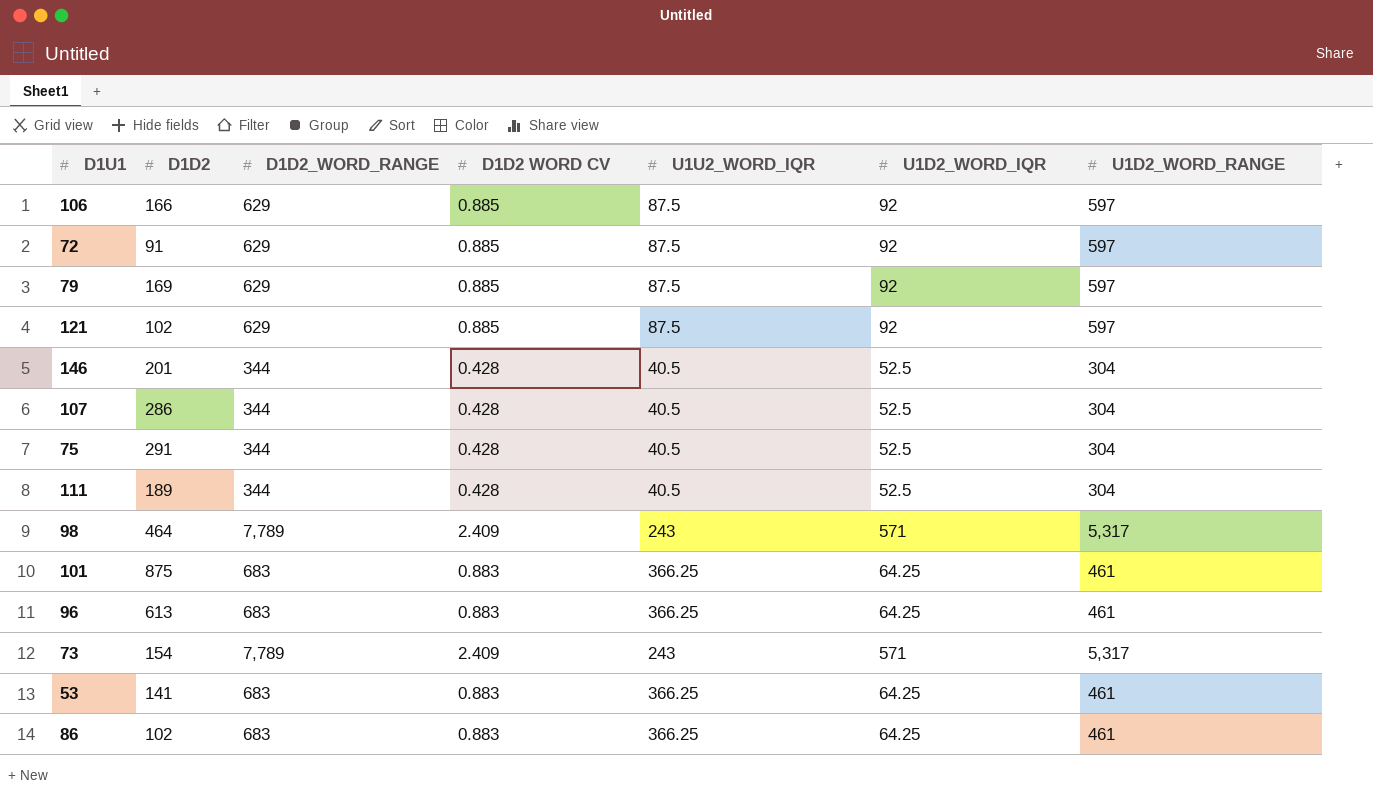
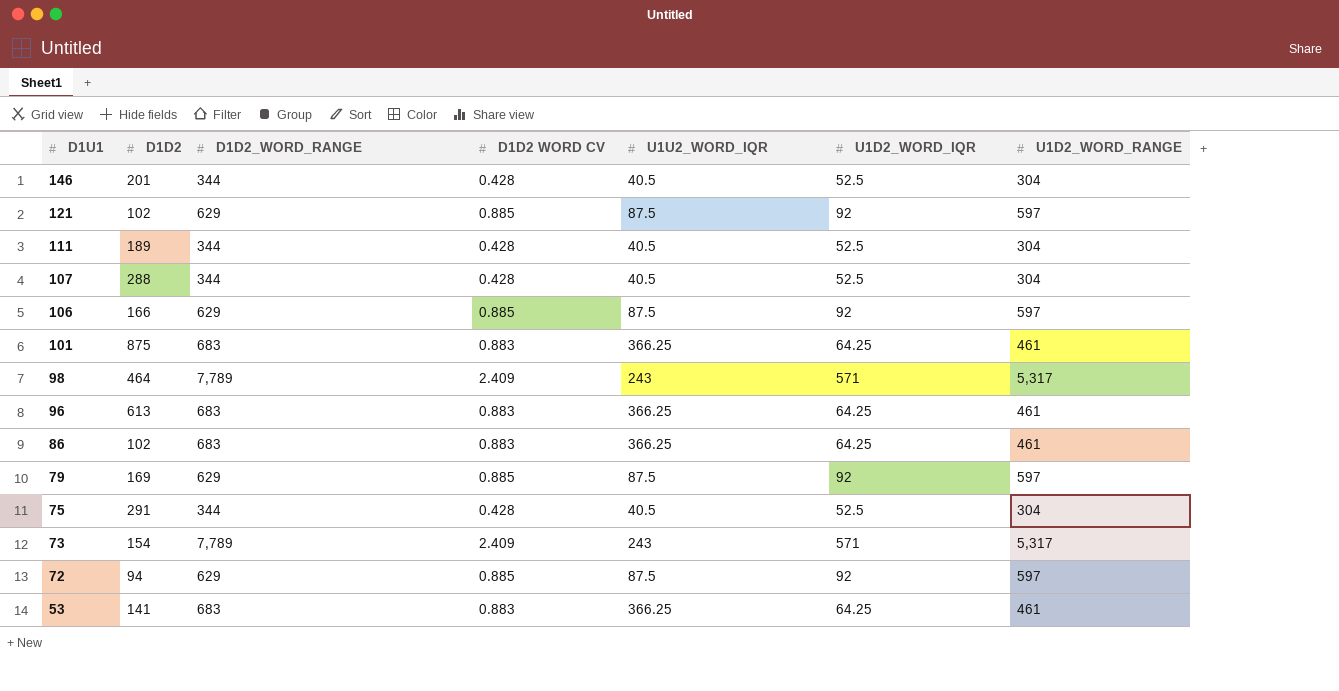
row order: none -> D1U1 descending
107 | D1D2: 286 -> 288
72 | D1D2: 91 -> 94

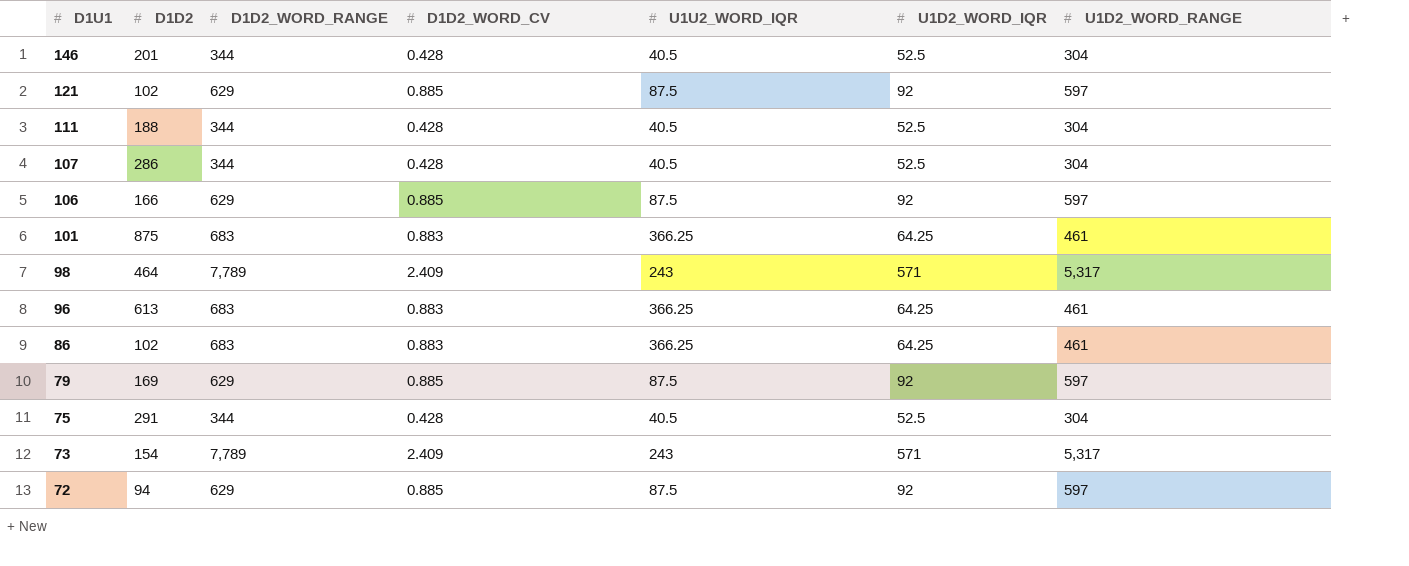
column name: D1D2 WORD CV -> D1D2_WORD_CV
row 53: 141 | 683 | 0.883 | 366.25 | 64.25 | 461 -> none
111 | D1D2: 189 -> 188
107 | D1D2: 288 -> 286

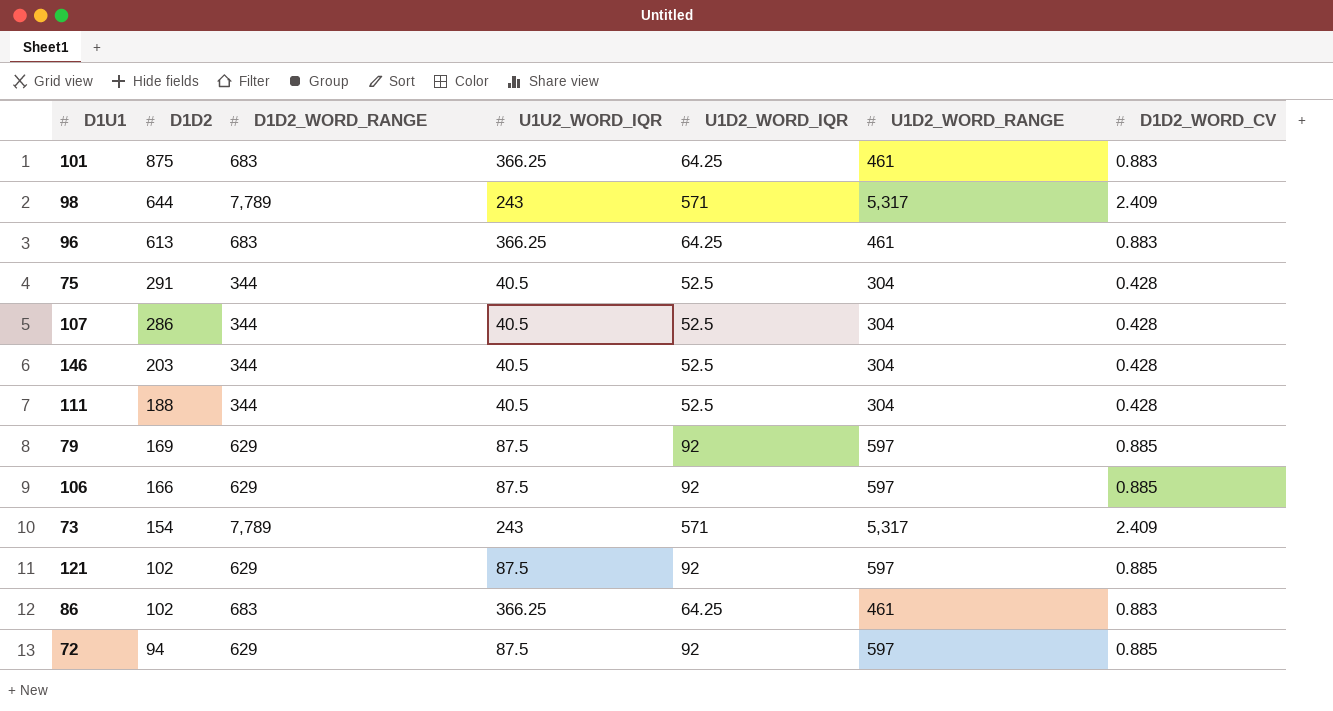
row order: D1U1 descending -> D1D2 descending
column D1D2_WORD_CV | position: 4 -> 7
98 | D1D2: 464 -> 644
146 | D1D2: 201 -> 203

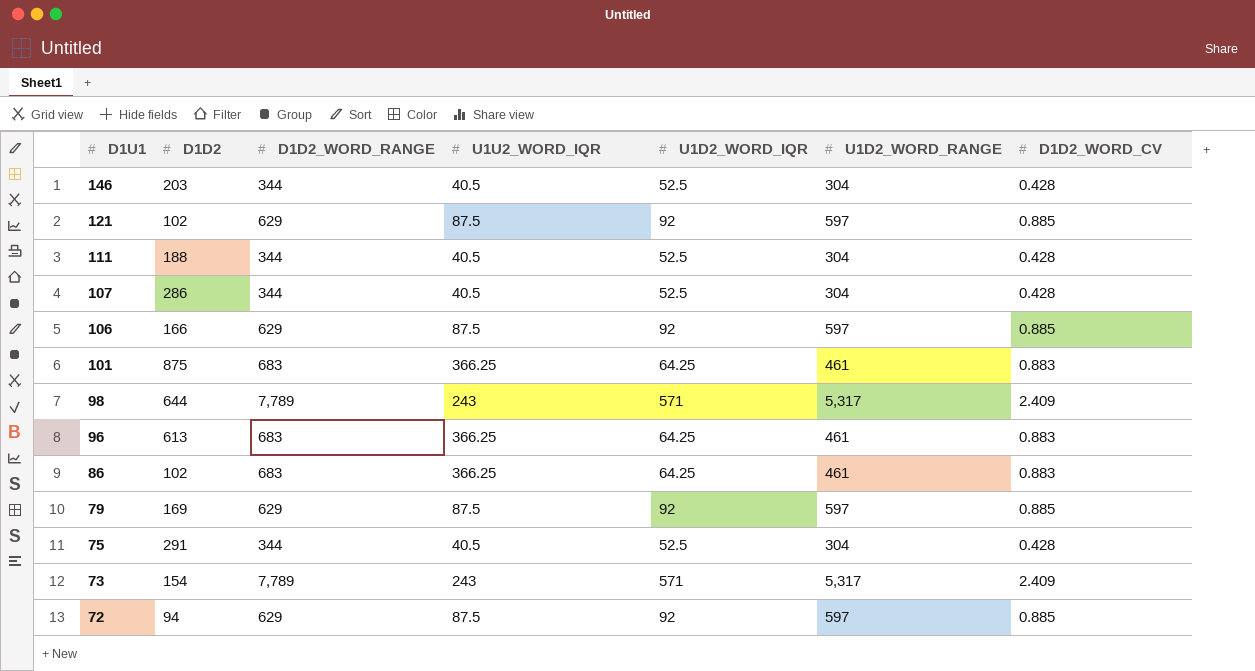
row order: D1D2 descending -> D1U1 descending

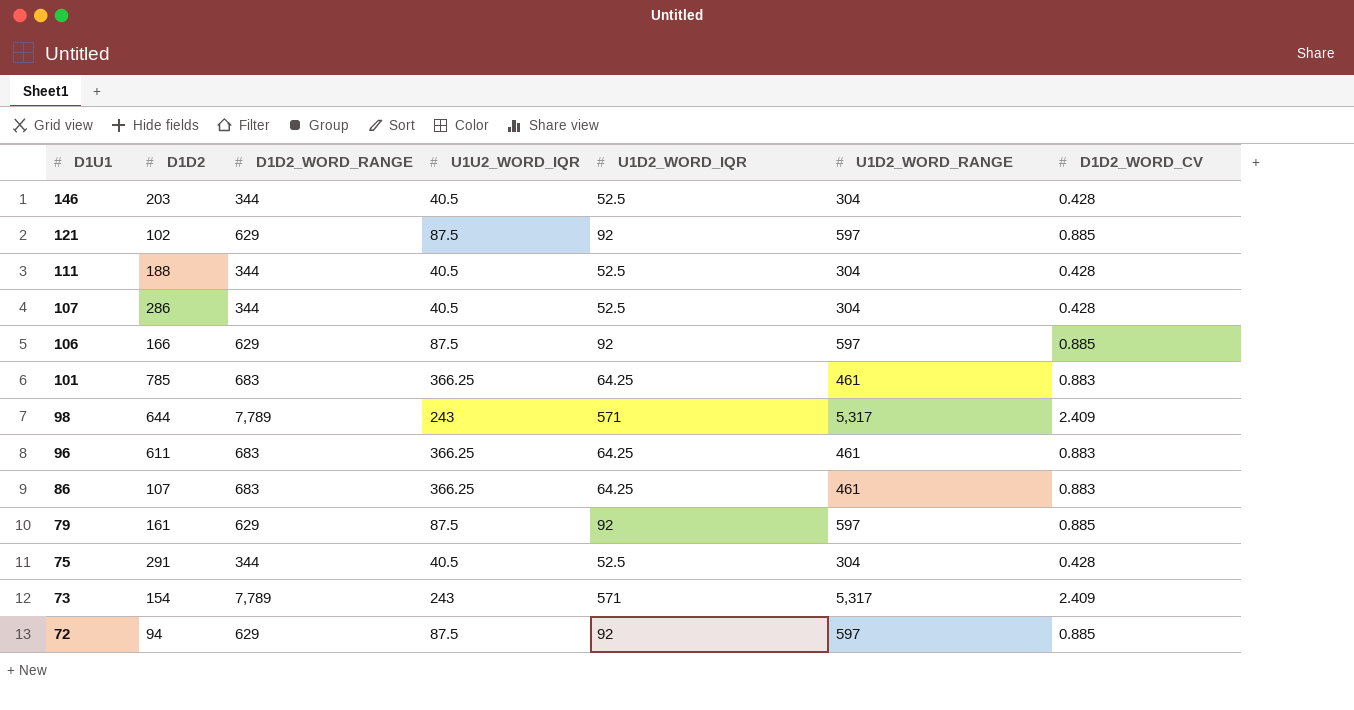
101 | D1D2: 875 -> 785
96 | D1D2: 613 -> 611
86 | D1D2: 102 -> 107
79 | D1D2: 169 -> 161

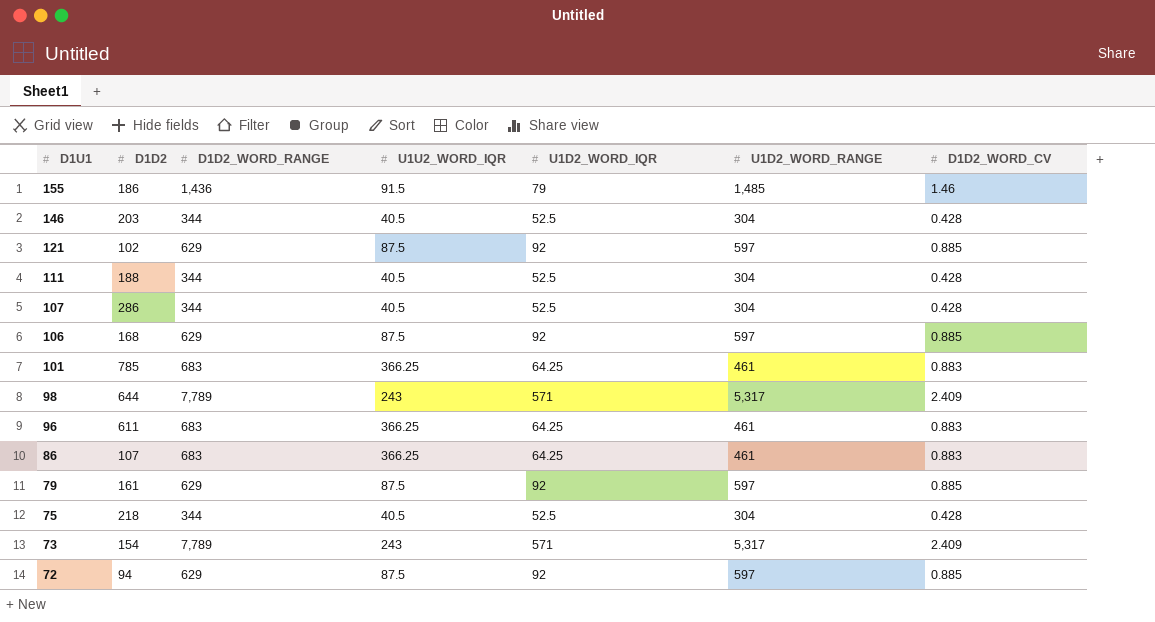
row 155: none -> 186 | 1,436 | 91.5 | 79 | 1,485 | 1.46
106 | D1D2: 166 -> 168
75 | D1D2: 291 -> 218

